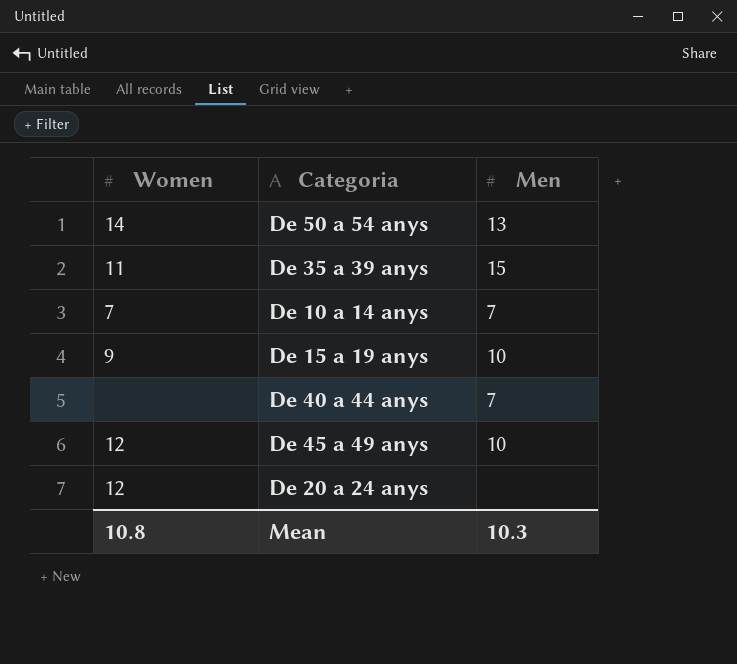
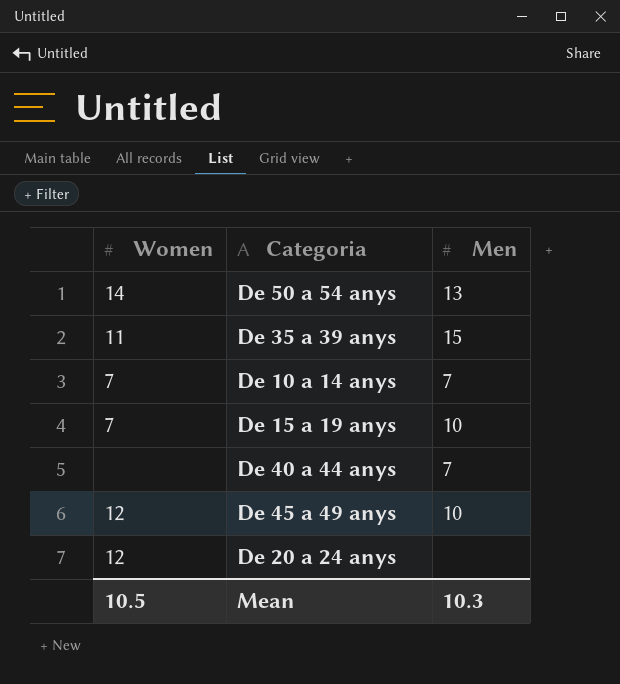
De 15 a 19 anys | Women: 9 -> 7
Mean | Women: 10.8 -> 10.5

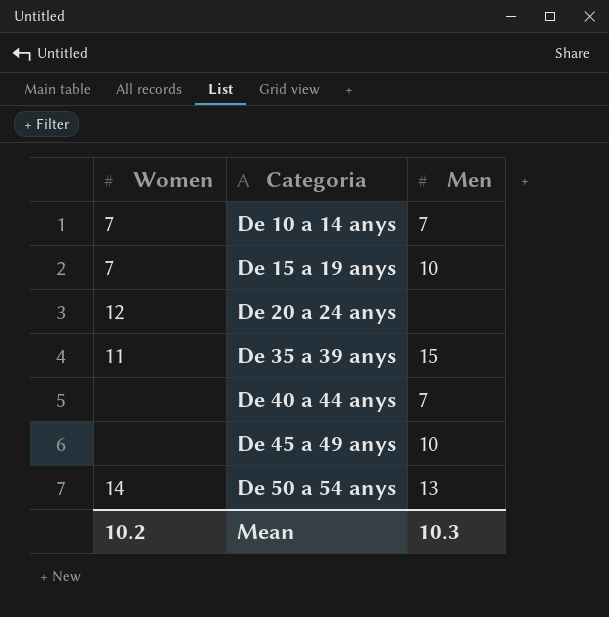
row order: none -> Categoria ascending
De 45 a 49 anys | Women: 12 -> none
Mean | Women: 10.5 -> 10.2

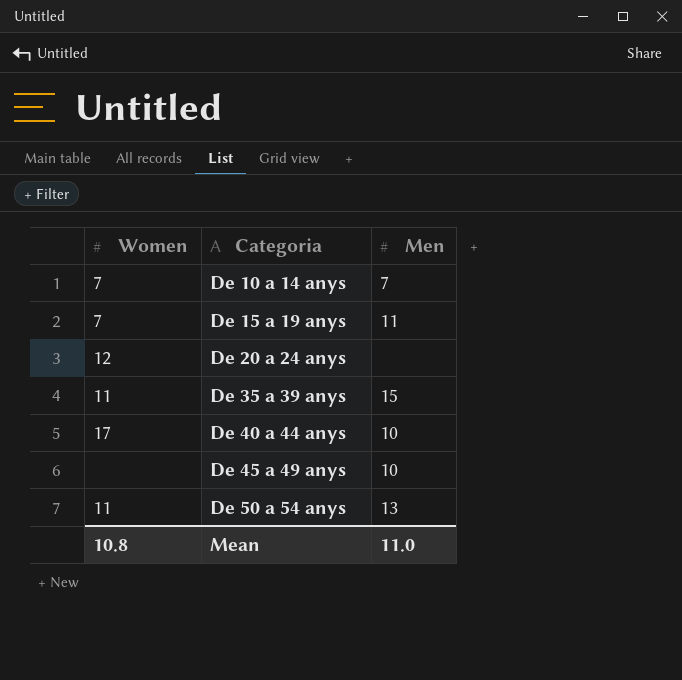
De 15 a 19 anys | Men: 10 -> 11
De 40 a 44 anys | Women: none -> 17
De 40 a 44 anys | Men: 7 -> 10
De 50 a 54 anys | Women: 14 -> 11
Mean | Women: 10.2 -> 10.8
Mean | Men: 10.3 -> 11.0

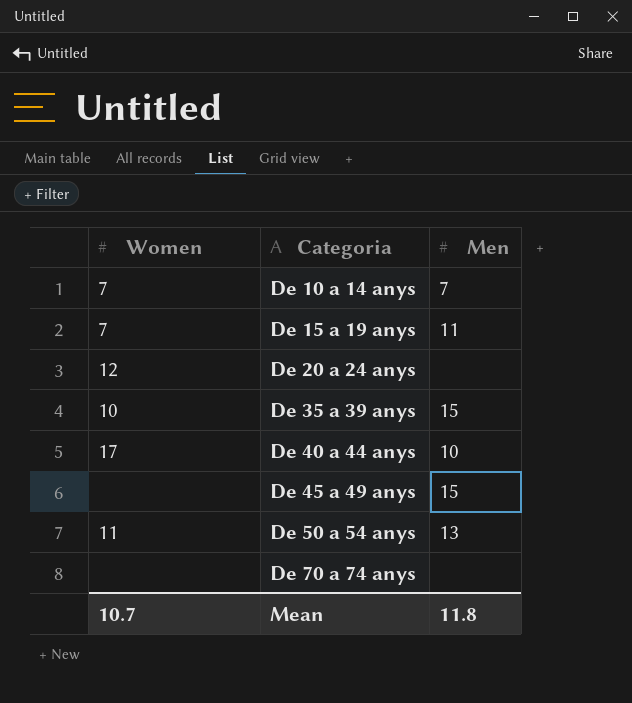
De 35 a 39 anys | Women: 11 -> 10
De 45 a 49 anys | Men: 10 -> 15
row De 70 a 74 anys: none -> none | none
Mean | Women: 10.8 -> 10.7
Mean | Men: 11.0 -> 11.8

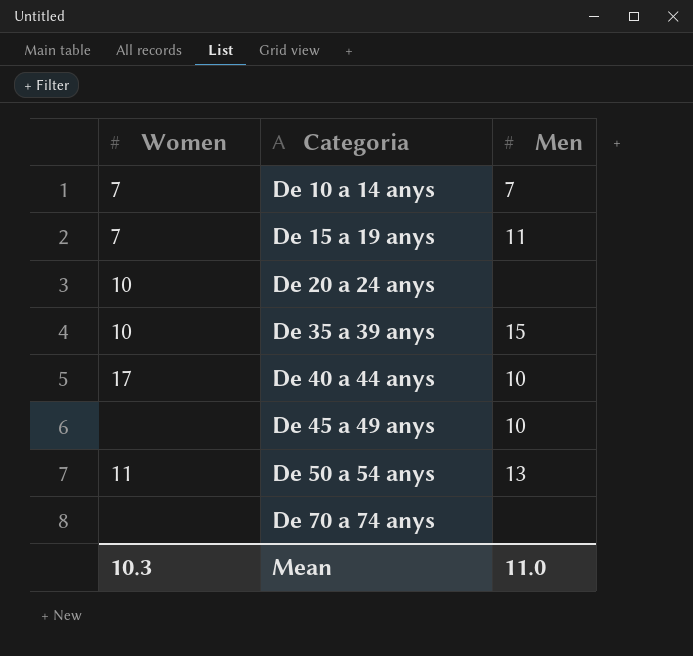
De 20 a 24 anys | Women: 12 -> 10
De 45 a 49 anys | Men: 15 -> 10
Mean | Women: 10.7 -> 10.3
Mean | Men: 11.8 -> 11.0

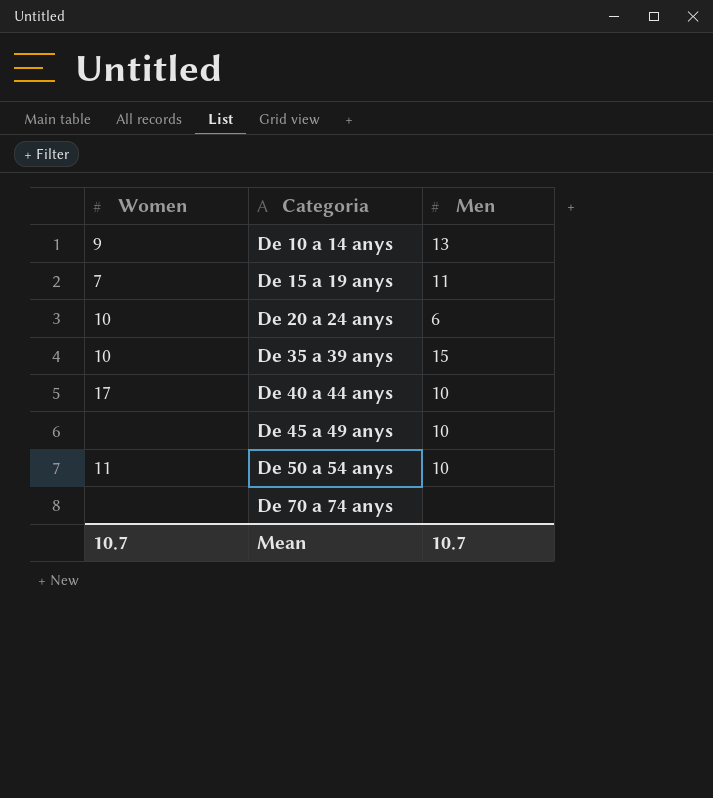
De 10 a 14 anys | Women: 7 -> 9
De 10 a 14 anys | Men: 7 -> 13
De 20 a 24 anys | Men: none -> 6
De 50 a 54 anys | Men: 13 -> 10
Mean | Women: 10.3 -> 10.7
Mean | Men: 11.0 -> 10.7

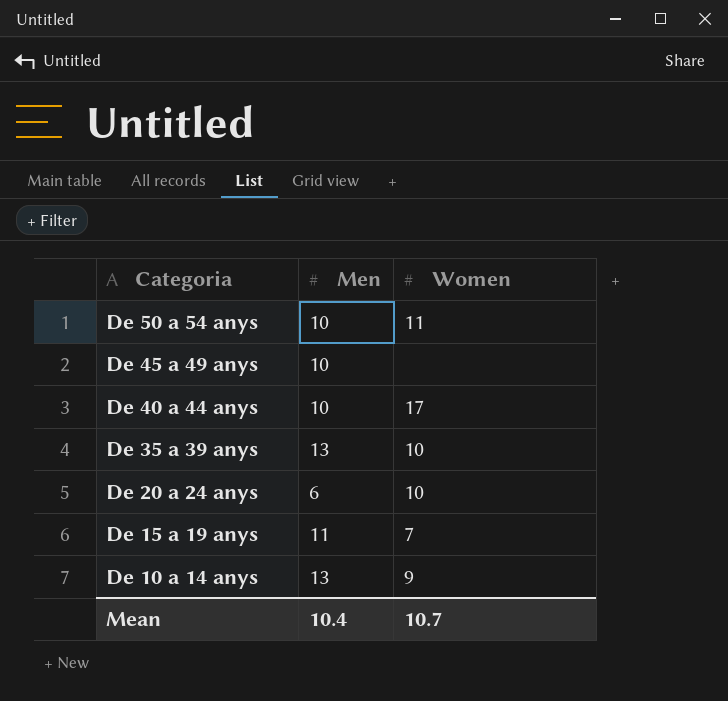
row order: Categoria ascending -> Categoria descending
column Women | position: 1 -> 3
row De 70 a 74 anys: none | none -> none
De 35 a 39 anys | Men: 15 -> 13
Mean | Men: 10.7 -> 10.4

